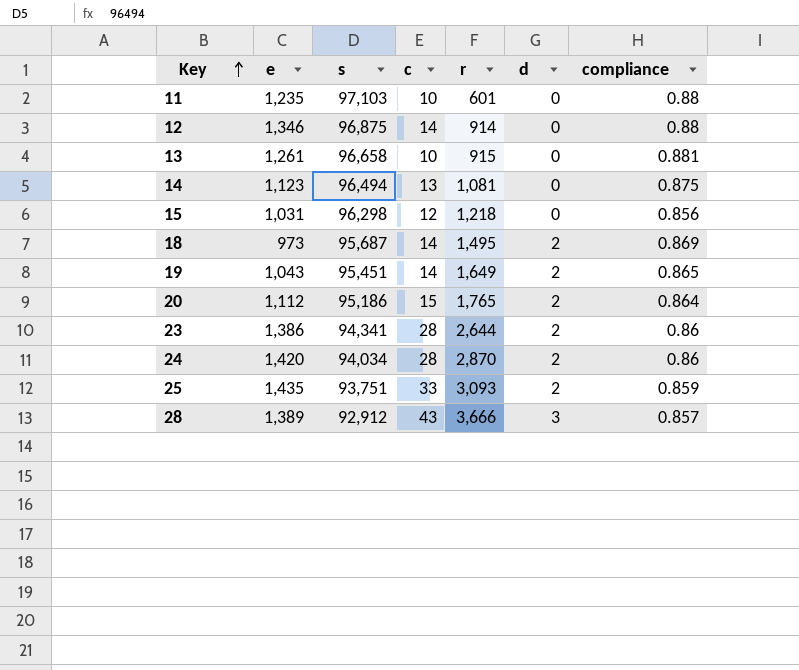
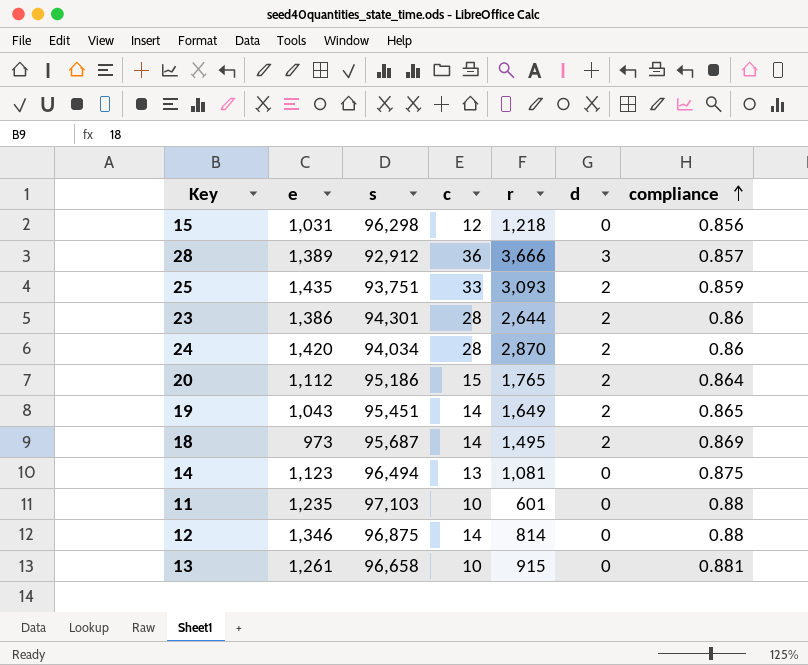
row order: Key ascending -> compliance ascending
28 | c: 43 -> 36
23 | s: 94,341 -> 94,301
12 | r: 914 -> 814

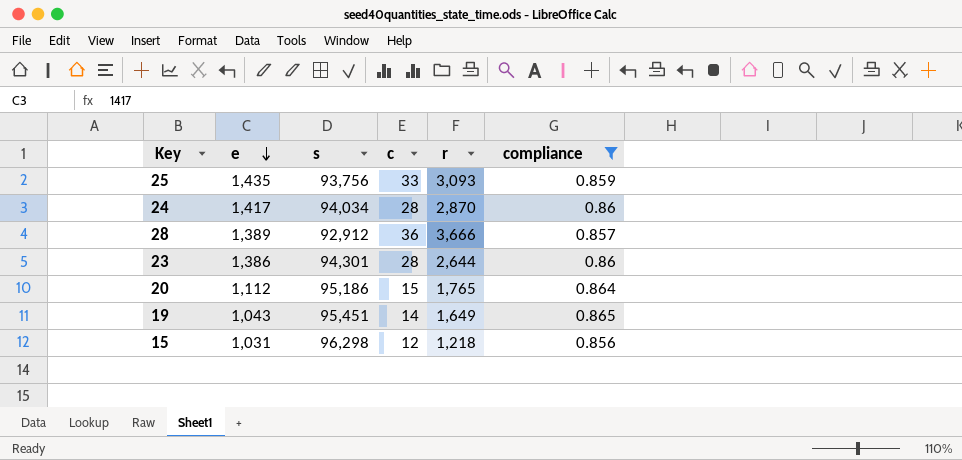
filter: none -> compliance <= 0.865
row order: compliance ascending -> e descending
column d | position: 6 -> none
25 | s: 93,751 -> 93,756
24 | e: 1,420 -> 1,417

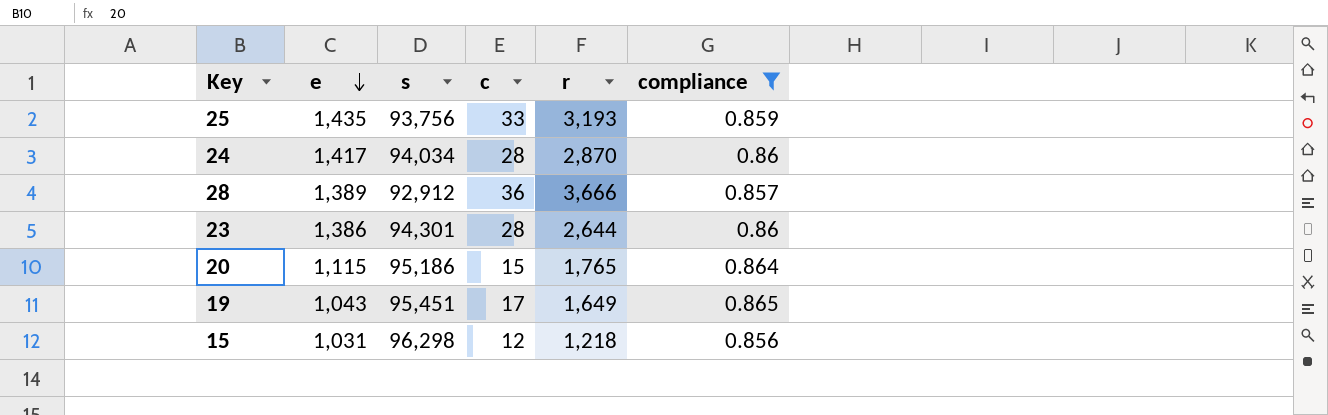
25 | r: 3,093 -> 3,193
20 | e: 1,112 -> 1,115
19 | c: 14 -> 17

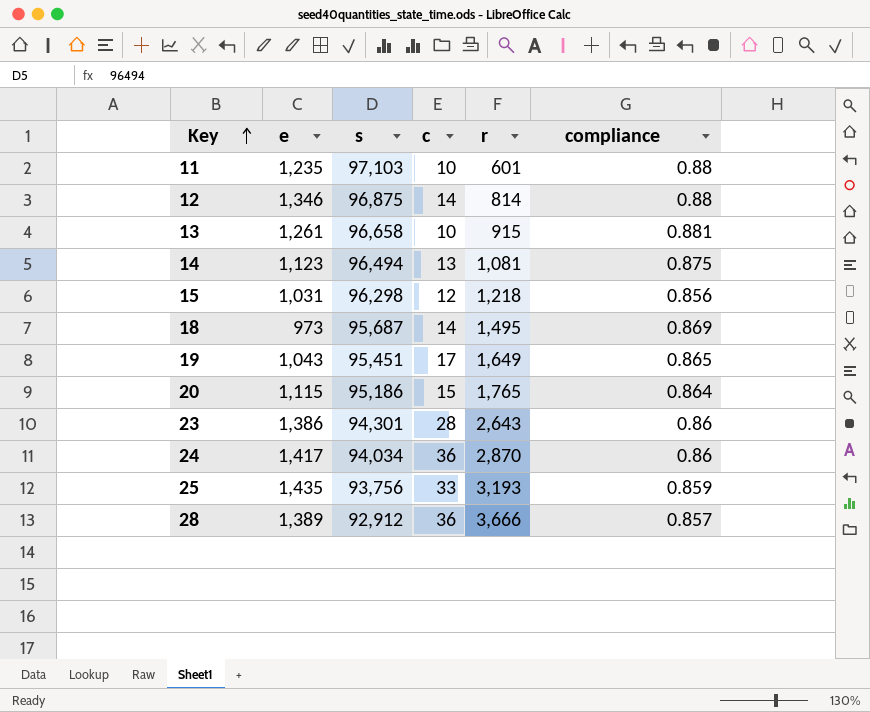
filter: compliance <= 0.865 -> none
row order: e descending -> Key ascending
23 | r: 2,644 -> 2,643
24 | c: 28 -> 36

